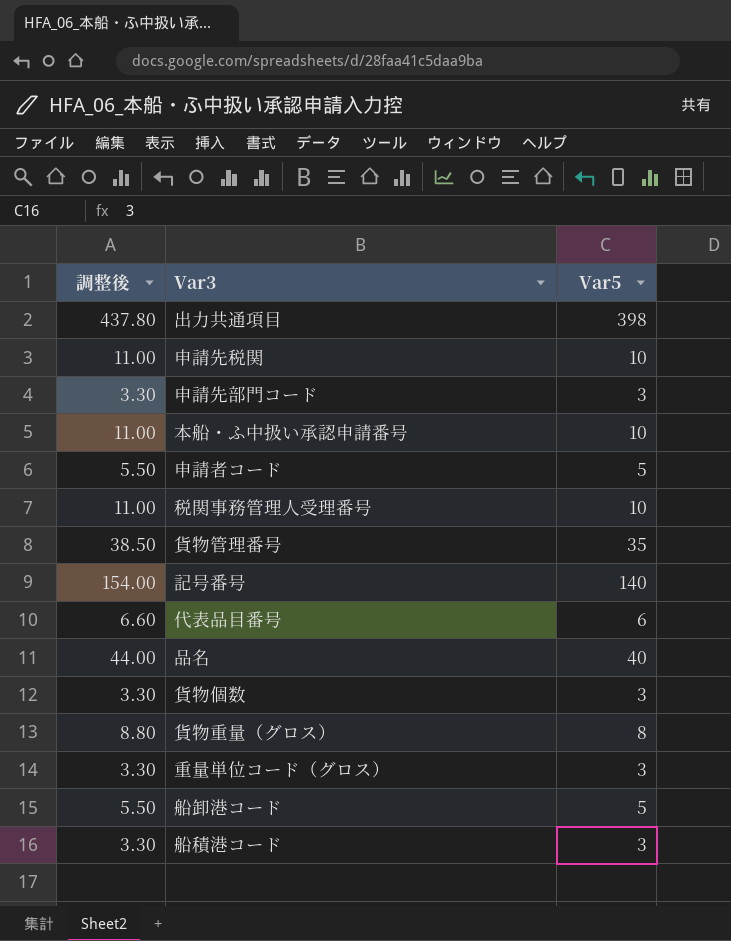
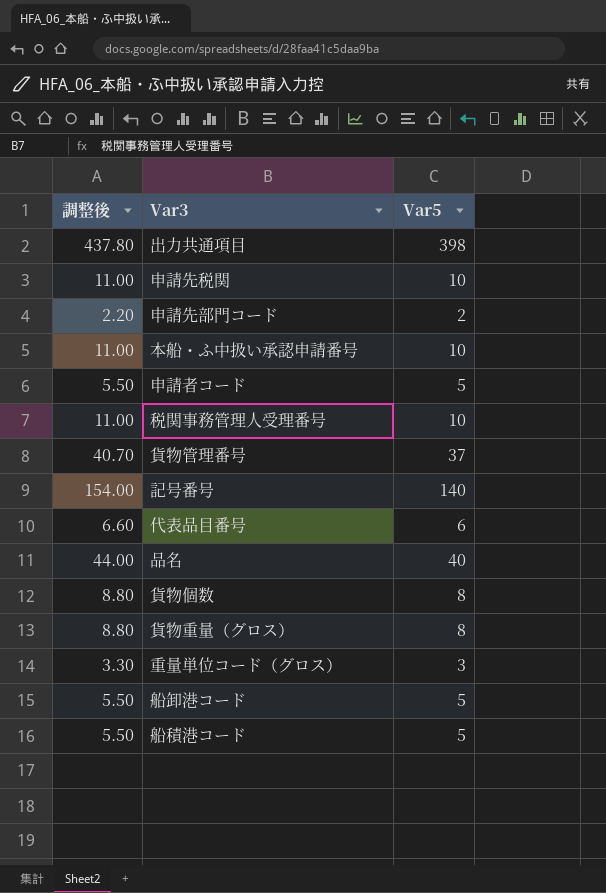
申請先部門コード | 調整後: 3.30 -> 2.20
申請先部門コード | Var5: 3 -> 2
貨物管理番号 | 調整後: 38.50 -> 40.70
貨物管理番号 | Var5: 35 -> 37
貨物個数 | 調整後: 3.30 -> 8.80
貨物個数 | Var5: 3 -> 8
船積港コード | 調整後: 3.30 -> 5.50
船積港コード | Var5: 3 -> 5

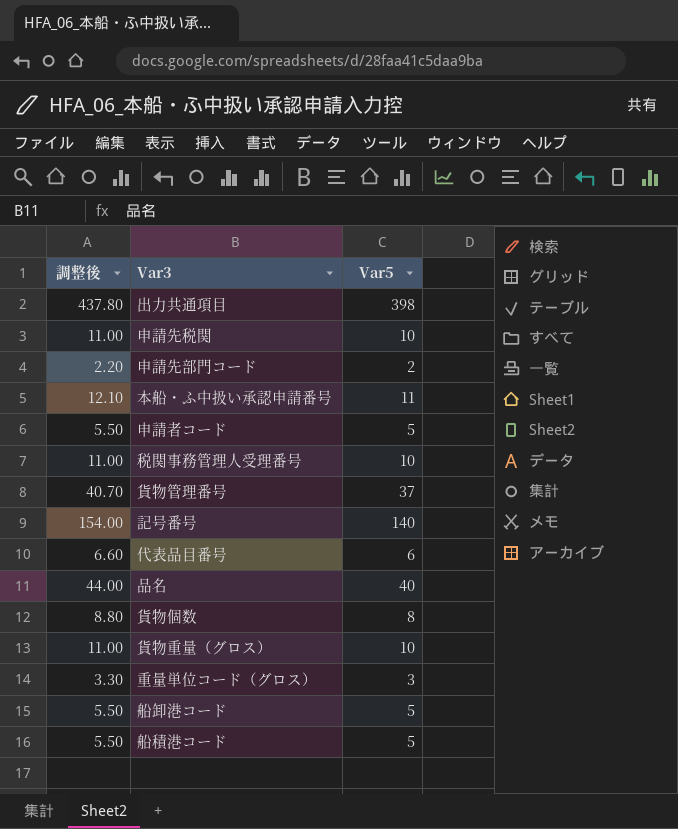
本船・ふ中扱い承認申請番号 | 調整後: 11.00 -> 12.10
本船・ふ中扱い承認申請番号 | Var5: 10 -> 11
貨物重量（グロス） | 調整後: 8.80 -> 11.00
貨物重量（グロス） | Var5: 8 -> 10

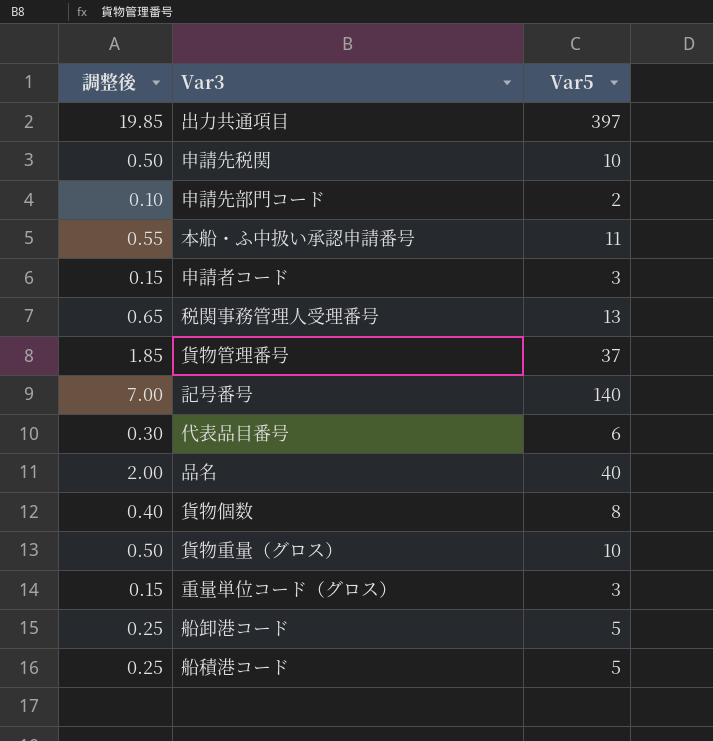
column 調整後 | formula: [Var5] * 1.1 -> [Var5] * 0.05
出力共通項目 | Var5: 398 -> 397
申請者コード | Var5: 5 -> 3
税関事務管理人受理番号 | Var5: 10 -> 13

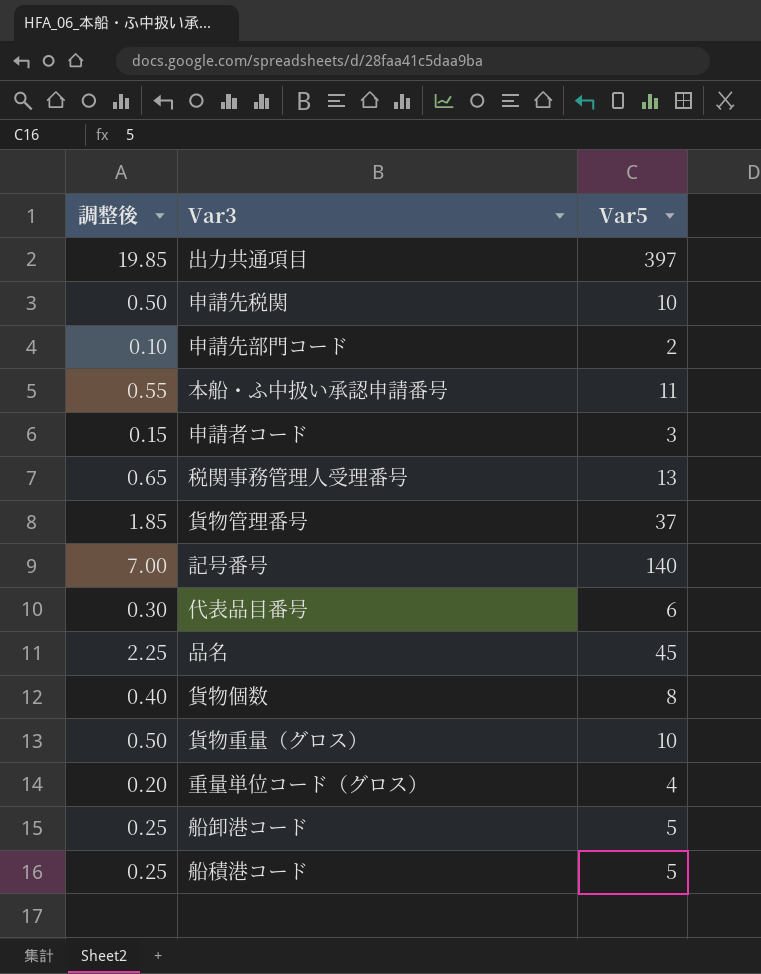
品名 | 調整後: 2.00 -> 2.25
品名 | Var5: 40 -> 45
重量単位コード（グロス） | 調整後: 0.15 -> 0.20
重量単位コード（グロス） | Var5: 3 -> 4

